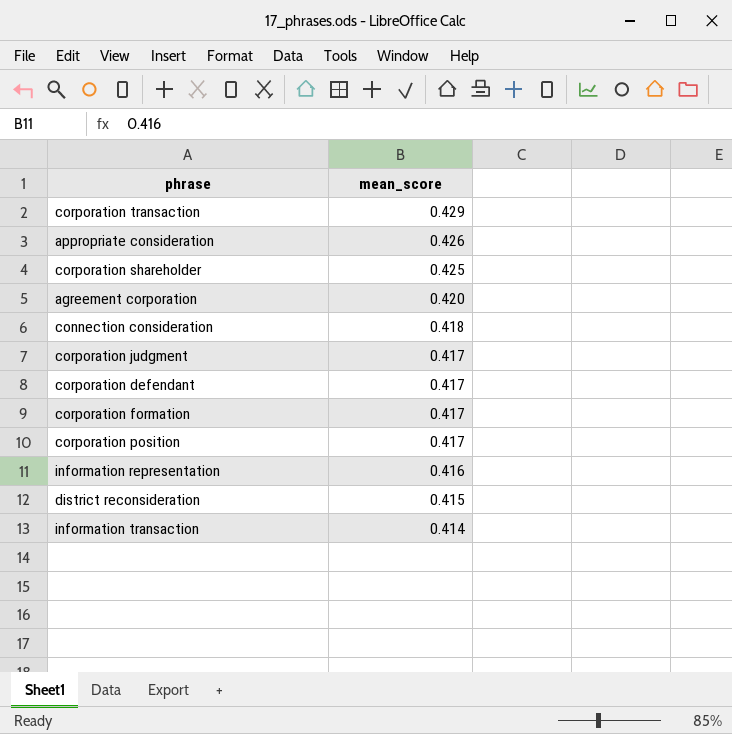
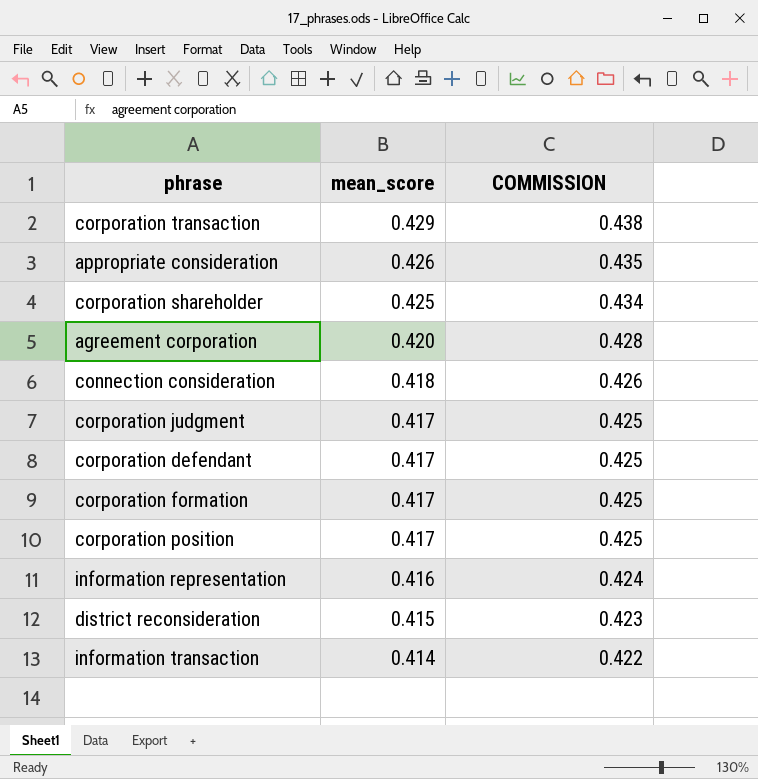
column COMMISSION | formula: none -> [mean_score] * 1.02

